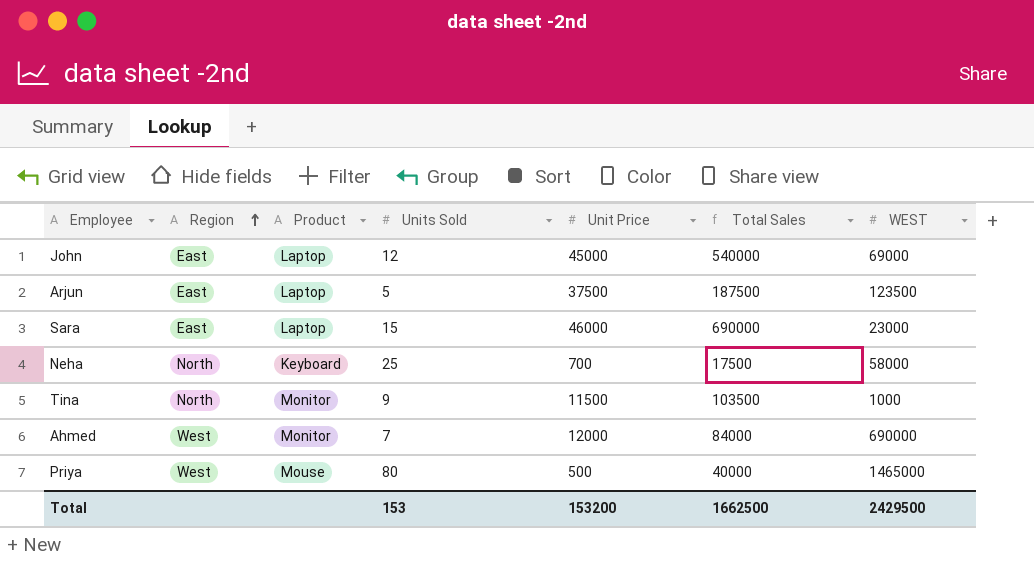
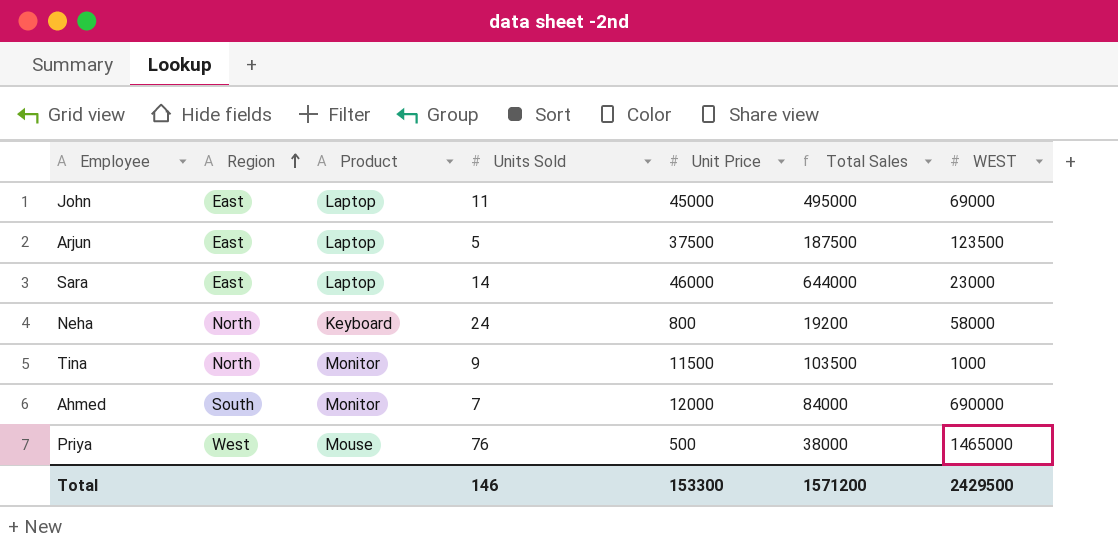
John | Units Sold: 12 -> 11
John | Total Sales: 540000 -> 495000
Sara | Units Sold: 15 -> 14
Sara | Total Sales: 690000 -> 644000
Neha | Units Sold: 25 -> 24
Neha | Unit Price: 700 -> 800
Neha | Total Sales: 17500 -> 19200
Ahmed | Region: West -> South
Priya | Units Sold: 80 -> 76
Priya | Total Sales: 40000 -> 38000
Total | Units Sold: 153 -> 146
Total | Unit Price: 153200 -> 153300
Total | Total Sales: 1662500 -> 1571200

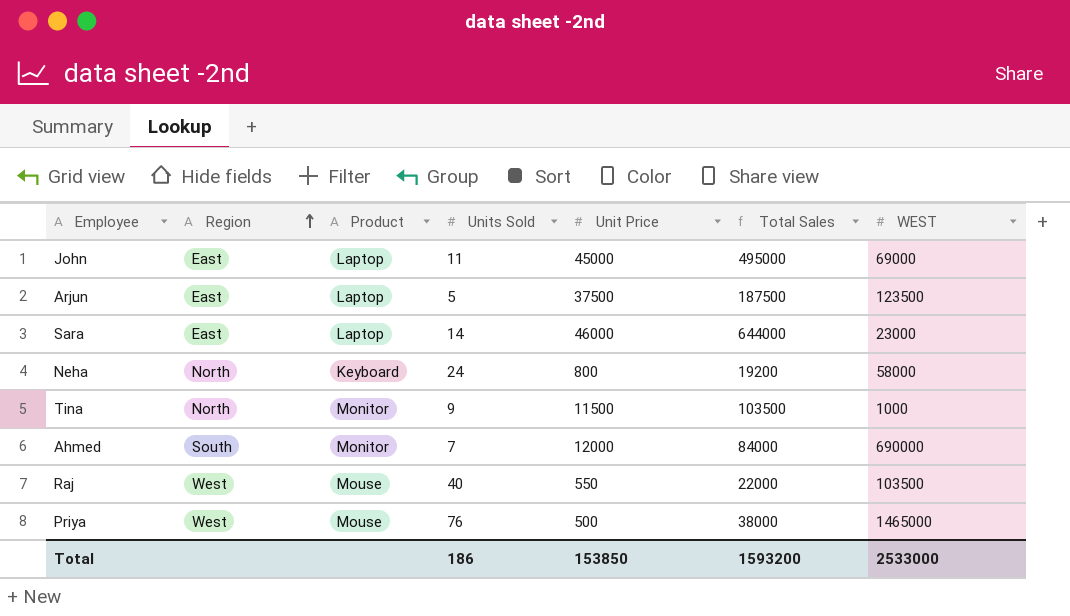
row Raj: none -> West | Mouse | 40 | 550 | 22000 | 103500
Total | Units Sold: 146 -> 186
Total | Unit Price: 153300 -> 153850
Total | Total Sales: 1571200 -> 1593200
Total | WEST: 2429500 -> 2533000

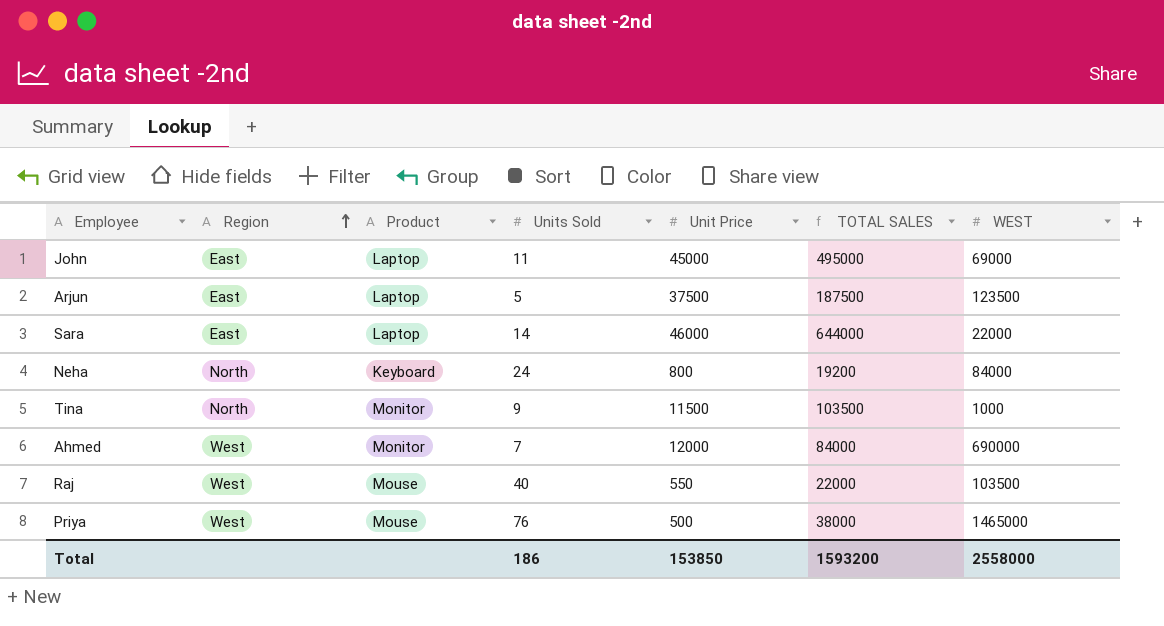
column name: Total Sales -> TOTAL SALES
Sara | WEST: 23000 -> 22000
Neha | WEST: 58000 -> 84000
Ahmed | Region: South -> West
Total | WEST: 2533000 -> 2558000

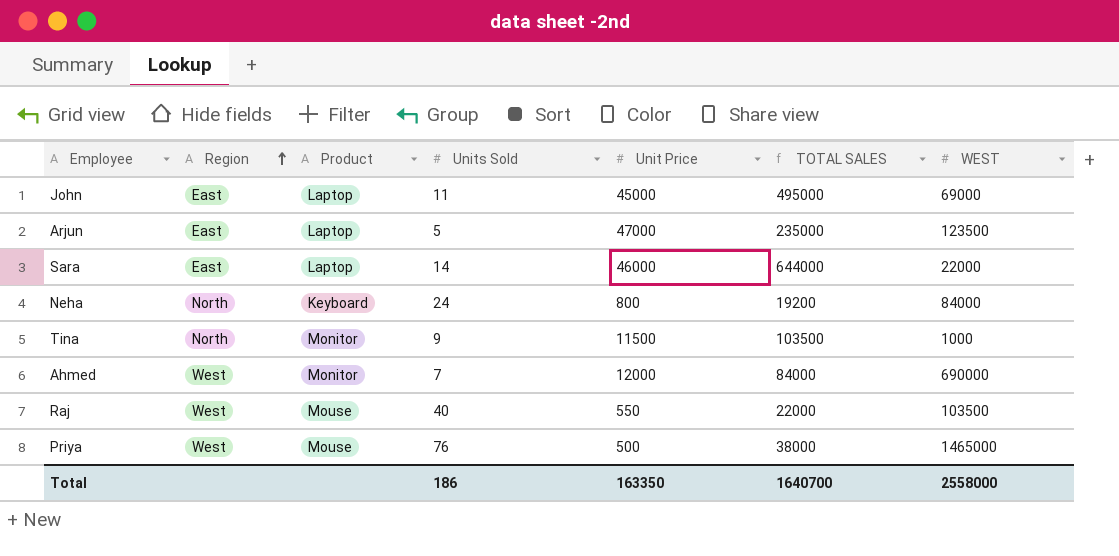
Arjun | Unit Price: 37500 -> 47000
Arjun | TOTAL SALES: 187500 -> 235000
Total | Unit Price: 153850 -> 163350
Total | TOTAL SALES: 1593200 -> 1640700

